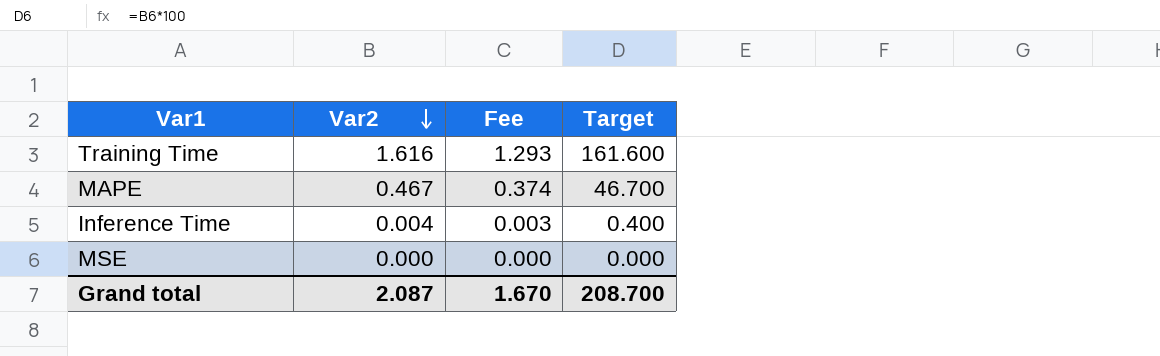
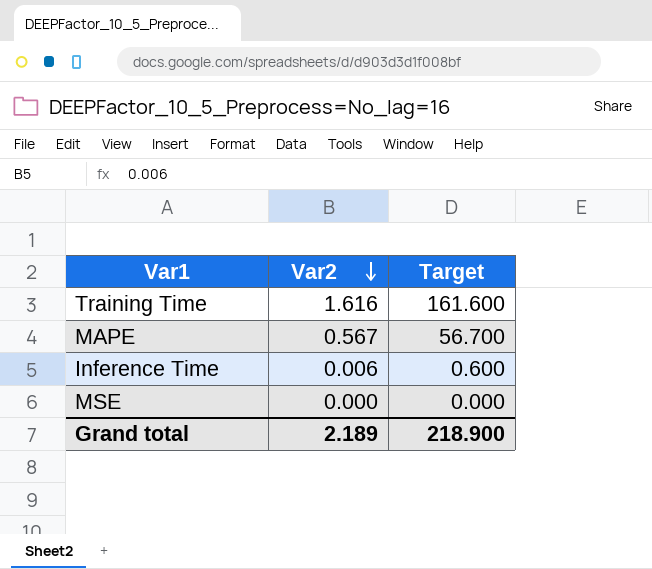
column Fee | formula: [Var2] * 0.8 -> none
MAPE | Var2: 0.467 -> 0.567
MAPE | Target: 46.700 -> 56.700
Inference Time | Var2: 0.004 -> 0.006
Inference Time | Target: 0.400 -> 0.600
Grand total | Var2: 2.087 -> 2.189
Grand total | Target: 208.700 -> 218.900

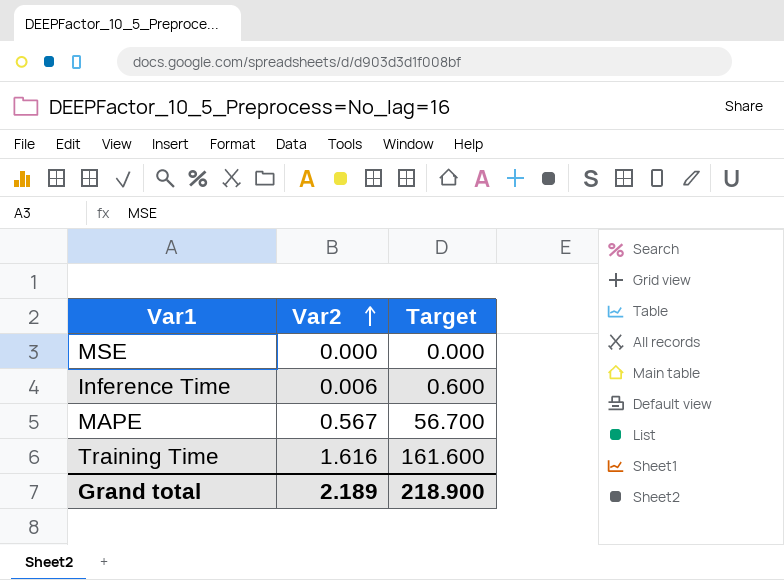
row order: Var2 descending -> Var2 ascending

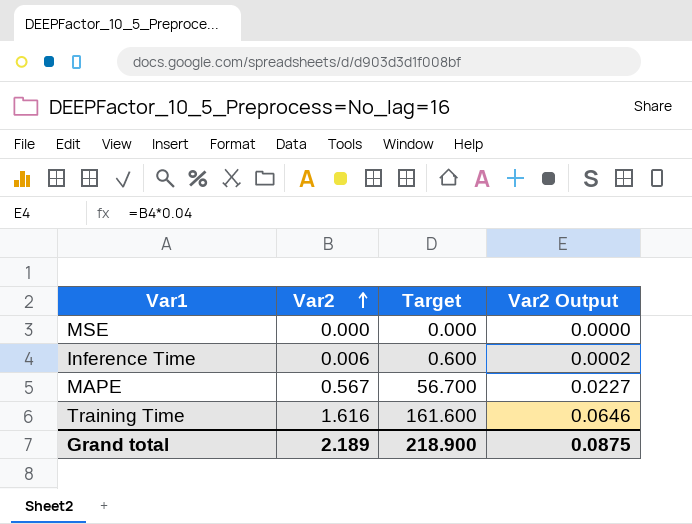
column Var2 Output | formula: none -> [Var2] * 0.04

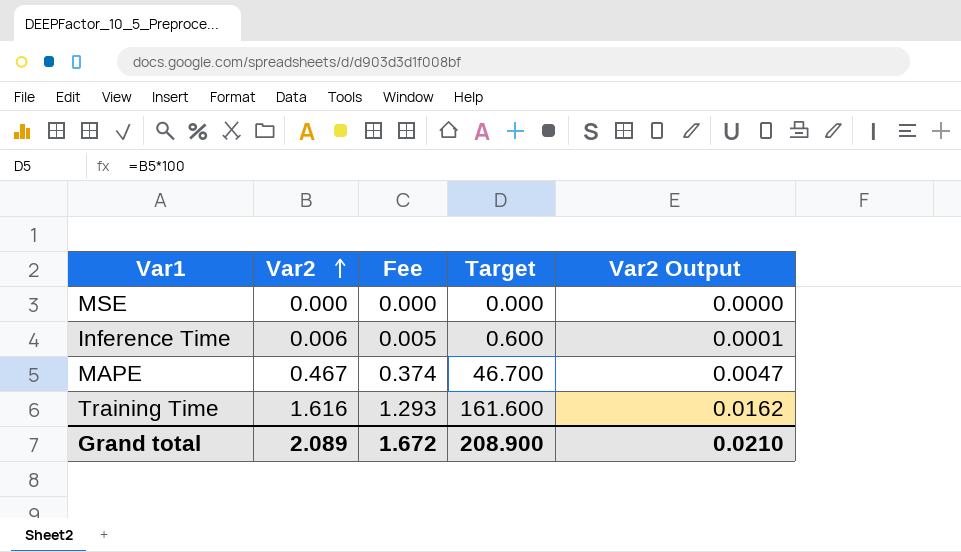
column Fee | formula: none -> [Var2] * 0.8
column Var2 Output | formula: [Var2] * 0.04 -> [Var2] * 0.01
MAPE | Var2: 0.567 -> 0.467
MAPE | Target: 56.700 -> 46.700
Grand total | Var2: 2.189 -> 2.089
Grand total | Target: 218.900 -> 208.900
Grand total | Var2 Output: 0.0875 -> 0.0210

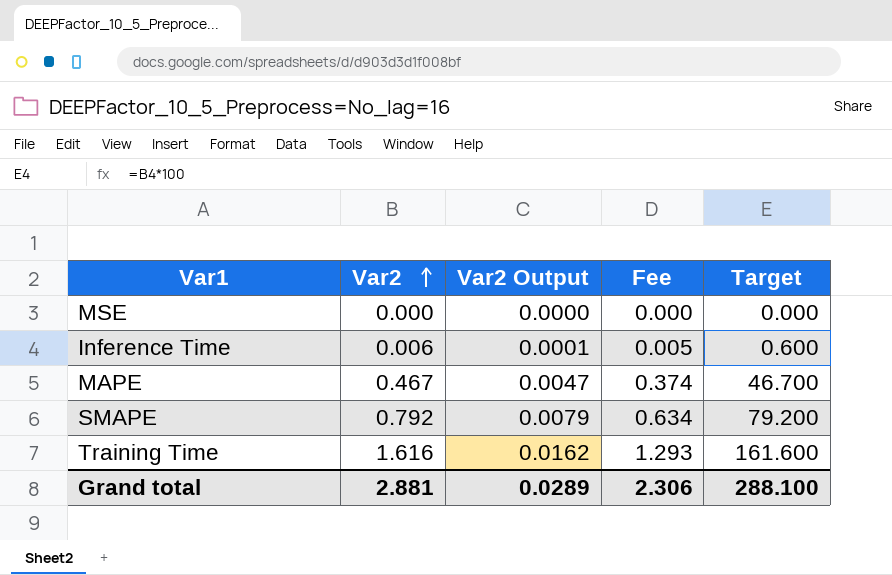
column Var2 Output | position: 5 -> 3
row SMAPE: none -> 0.792 | 0.0079 | 0.634 | 79.200
Grand total | Var2: 2.089 -> 2.881
Grand total | Var2 Output: 0.0210 -> 0.0289
Grand total | Fee: 1.672 -> 2.306
Grand total | Target: 208.900 -> 288.100

